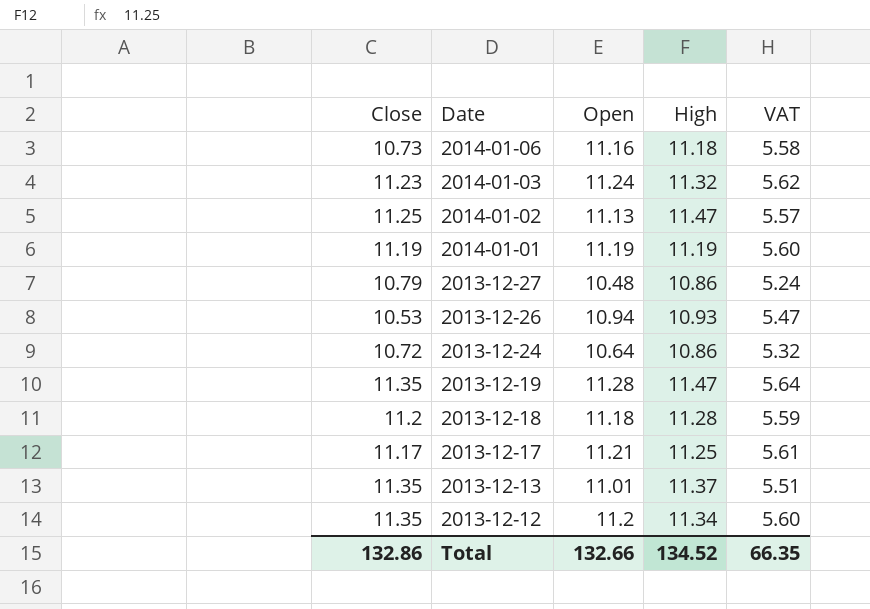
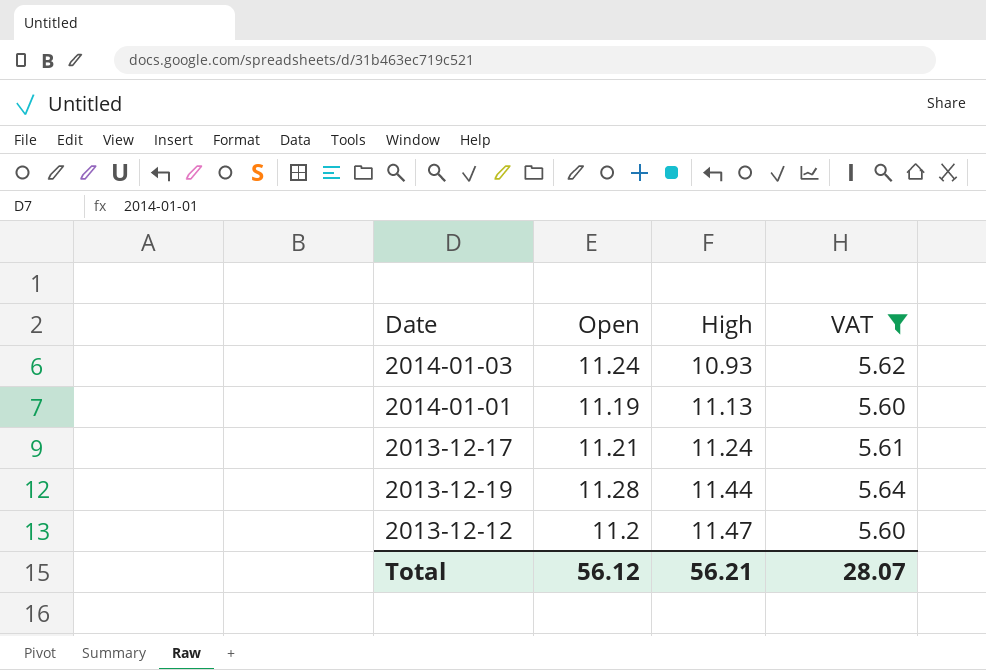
filter: none -> VAT >= 5.60
row order: Date descending -> High ascending
column Close | position: 1 -> none
2014-01-03 | High: 11.32 -> 10.93
2014-01-01 | High: 11.19 -> 11.13
2013-12-17 | High: 11.25 -> 11.24
2013-12-19 | High: 11.47 -> 11.44
2013-12-12 | High: 11.34 -> 11.47
Total | Open: 132.66 -> 56.12
Total | High: 134.52 -> 56.21
Total | VAT: 66.35 -> 28.07

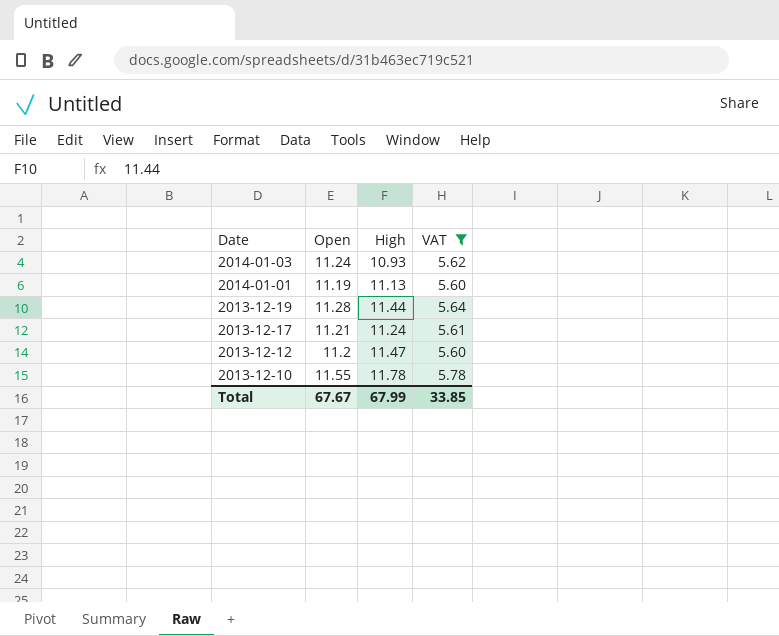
row order: High ascending -> Date descending
row 2013-12-10: none -> 11.55 | 11.78 | 5.78
Total | Open: 56.12 -> 67.67
Total | High: 56.21 -> 67.99
Total | VAT: 28.07 -> 33.85

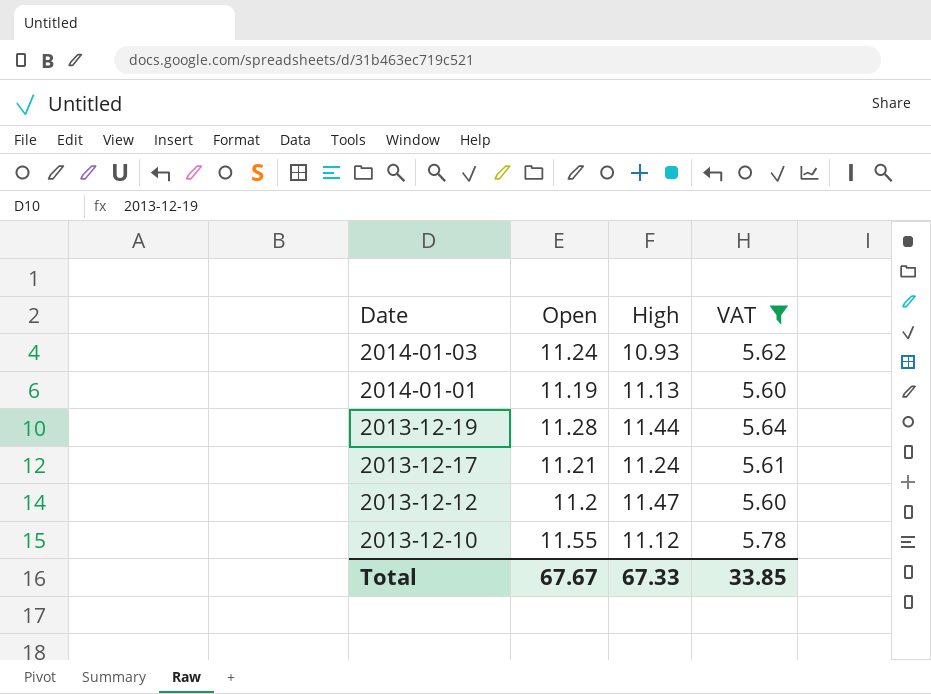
2013-12-10 | High: 11.78 -> 11.12
Total | High: 67.99 -> 67.33

